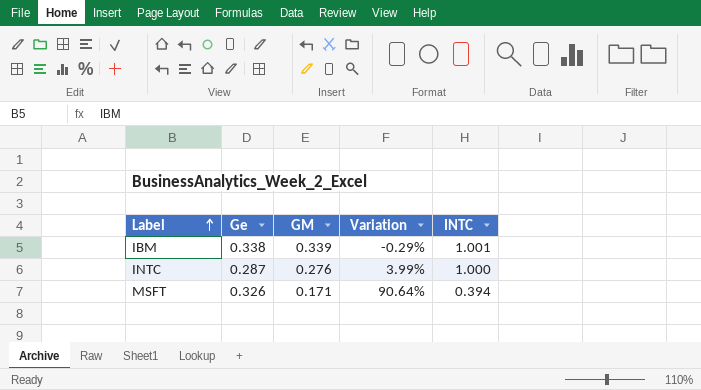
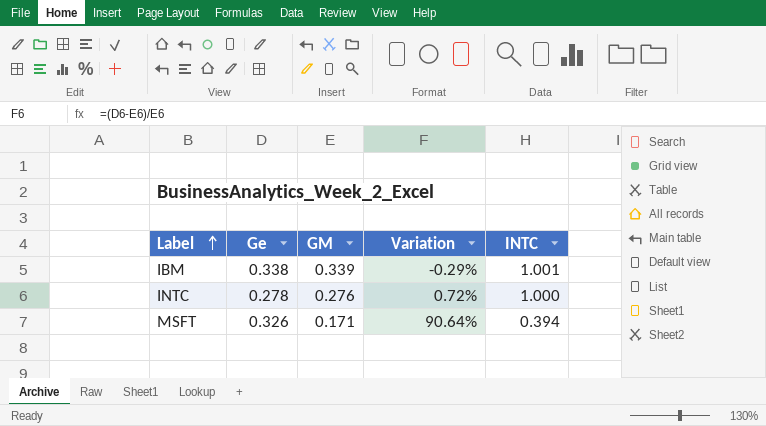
INTC | Ge: 0.287 -> 0.278
INTC | Variation: 3.99% -> 0.72%

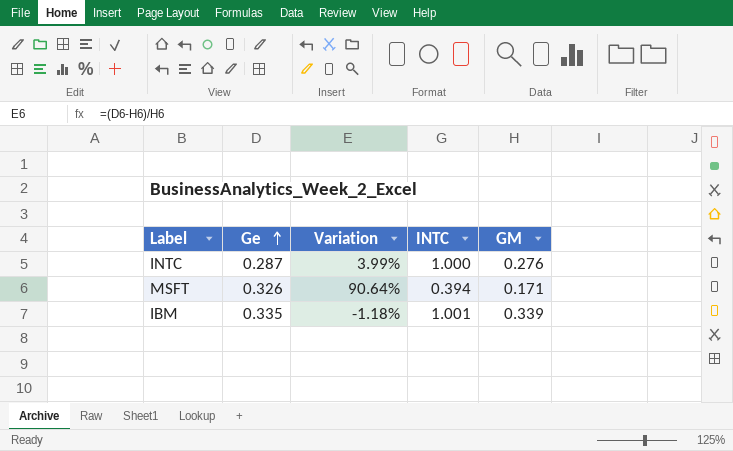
row order: Label ascending -> Ge ascending
column GM | position: 3 -> 5
INTC | Ge: 0.278 -> 0.287
INTC | Variation: 0.72% -> 3.99%
IBM | Ge: 0.338 -> 0.335
IBM | Variation: -0.29% -> -1.18%

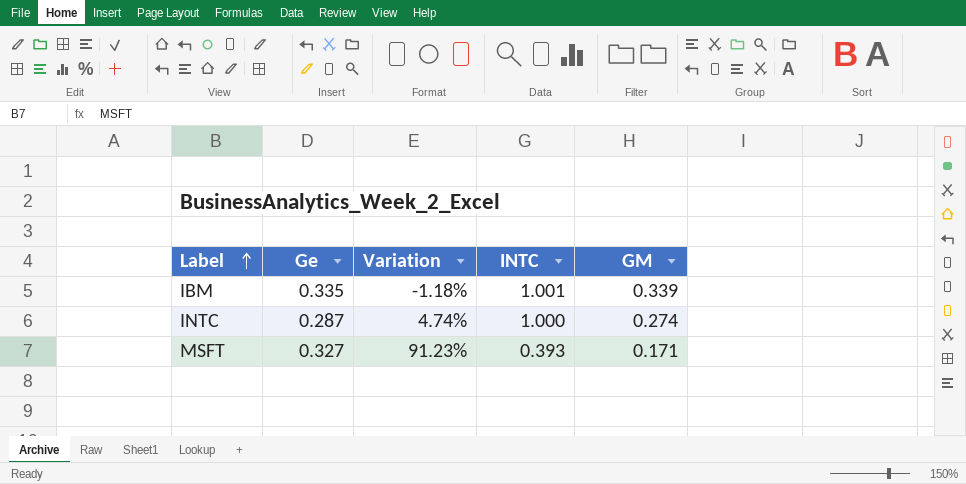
row order: Ge ascending -> Label ascending
INTC | Variation: 3.99% -> 4.74%
INTC | GM: 0.276 -> 0.274
MSFT | Ge: 0.326 -> 0.327
MSFT | Variation: 90.64% -> 91.23%
MSFT | INTC: 0.394 -> 0.393

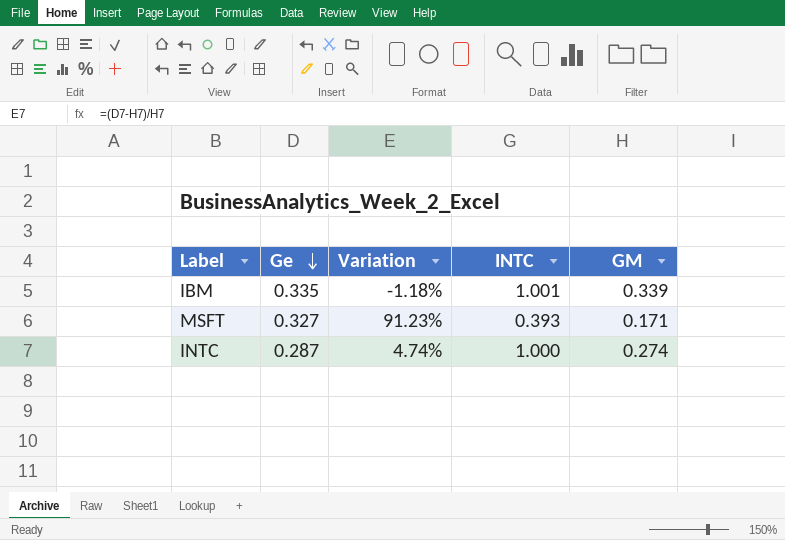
row order: Label ascending -> Ge descending

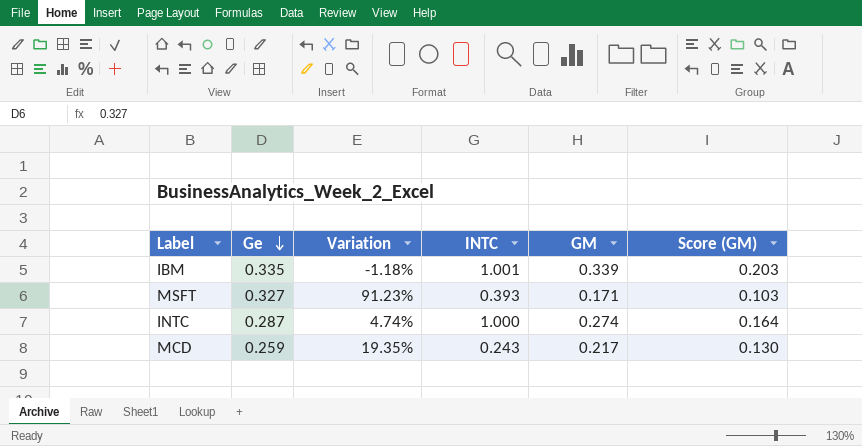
column Score (GM) | formula: none -> [GM] * 0.6
row MCD: none -> 0.259 | 19.35% | 0.243 | 0.217 | 0.130

